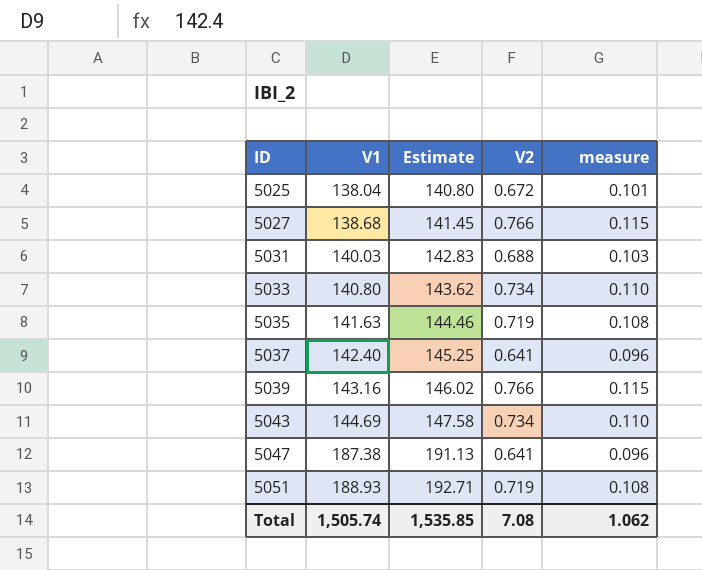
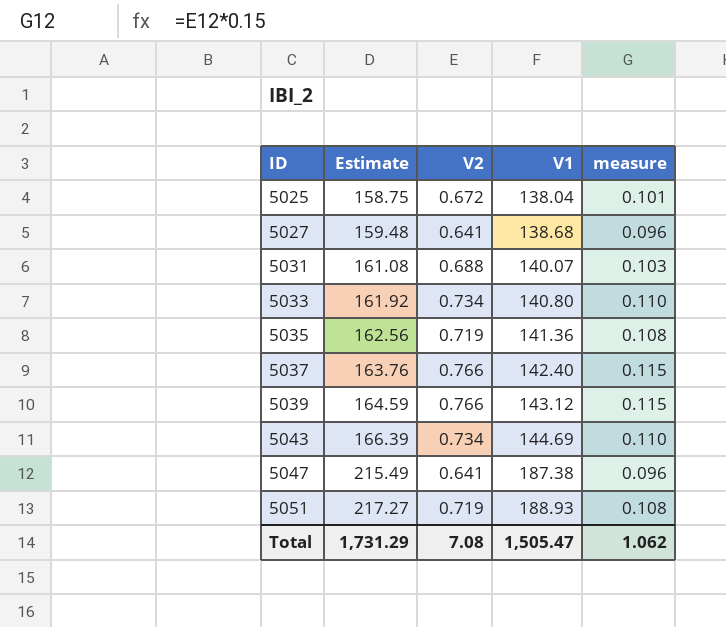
column Estimate | formula: [V1] * 1.02 -> [V1] * 1.15
column V1 | position: 2 -> 4
5027 | V2: 0.766 -> 0.641
5027 | measure: 0.115 -> 0.096
5031 | V1: 140.03 -> 140.07
5035 | V1: 141.63 -> 141.36
5037 | V2: 0.641 -> 0.766
5037 | measure: 0.096 -> 0.115
5039 | V1: 143.16 -> 143.12
Total | Estimate: 1,535.85 -> 1,731.29
Total | V1: 1,505.74 -> 1,505.47

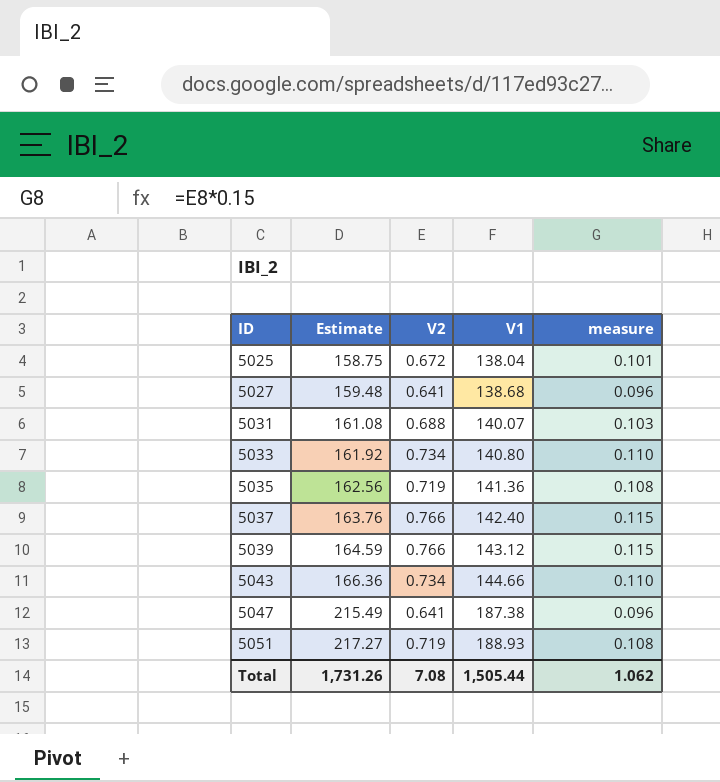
5043 | Estimate: 166.39 -> 166.36
5043 | V1: 144.69 -> 144.66
Total | Estimate: 1,731.29 -> 1,731.26
Total | V1: 1,505.47 -> 1,505.44

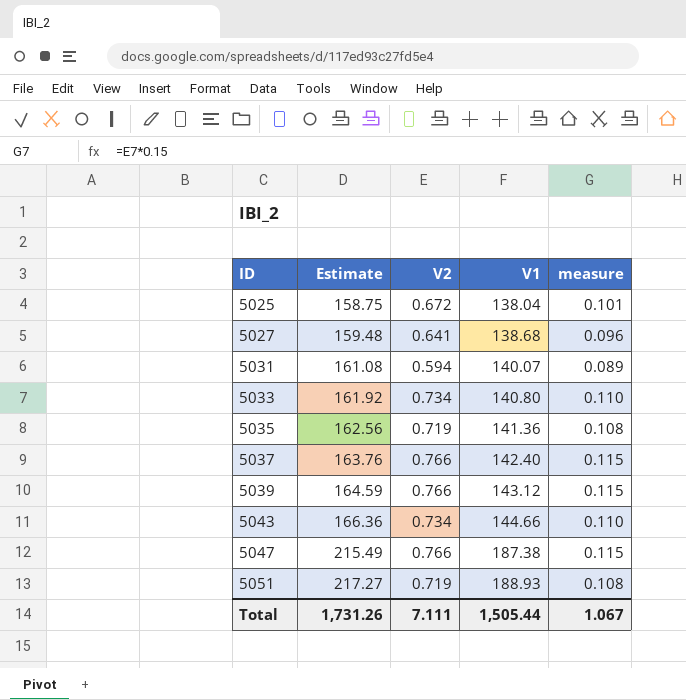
5031 | V2: 0.688 -> 0.594
5031 | measure: 0.103 -> 0.089
5047 | V2: 0.641 -> 0.766
5047 | measure: 0.096 -> 0.115
Total | V2: 7.08 -> 7.111
Total | measure: 1.062 -> 1.067

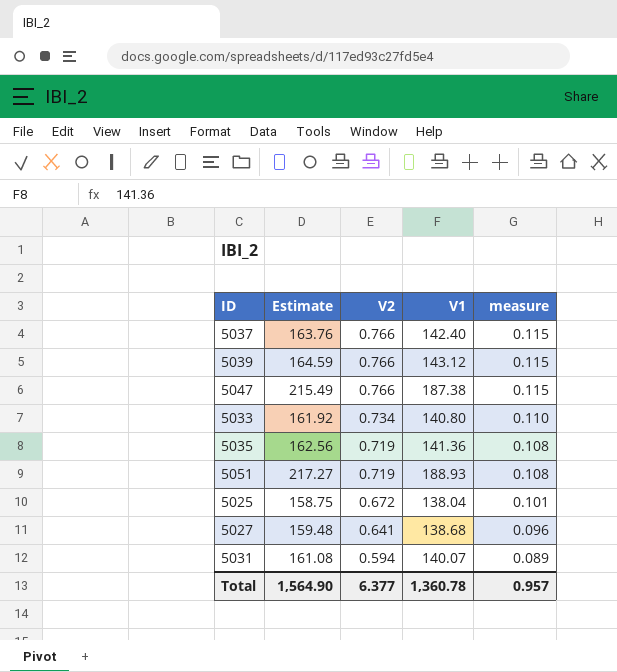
row order: ID ascending -> V2 descending
row 5043: 166.36 | 0.734 | 144.66 | 0.110 -> none
Total | Estimate: 1,731.26 -> 1,564.90
Total | V2: 7.111 -> 6.377
Total | V1: 1,505.44 -> 1,360.78
Total | measure: 1.067 -> 0.957

